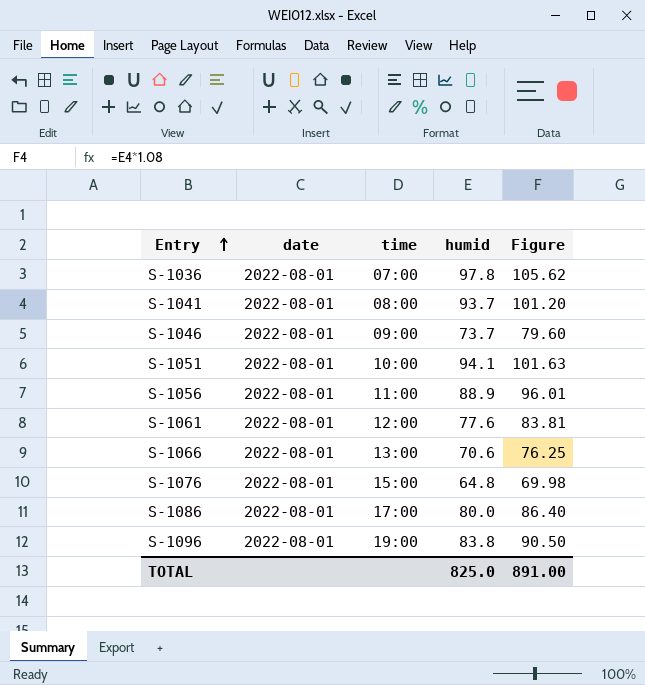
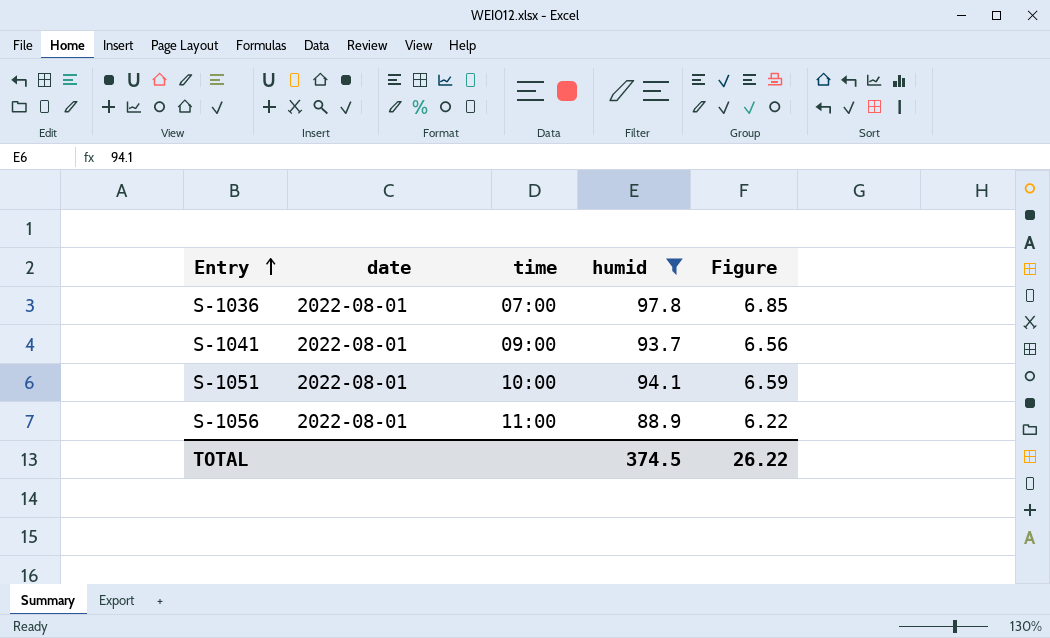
filter: none -> humid >= 88.9
column Figure | formula: [humid] * 1.08 -> [humid] * 0.07
S-1041 | time: 08:00 -> 09:00
TOTAL | humid: 825.0 -> 374.5
TOTAL | Figure: 891.00 -> 26.22

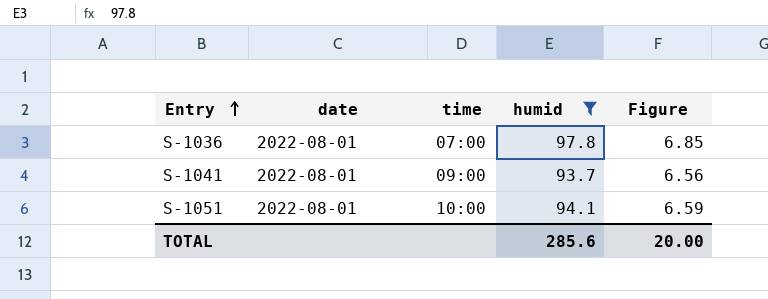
row S-1056: 2022-08-01 | 11:00 | 88.9 | 6.22 -> none
TOTAL | humid: 374.5 -> 285.6
TOTAL | Figure: 26.22 -> 20.00

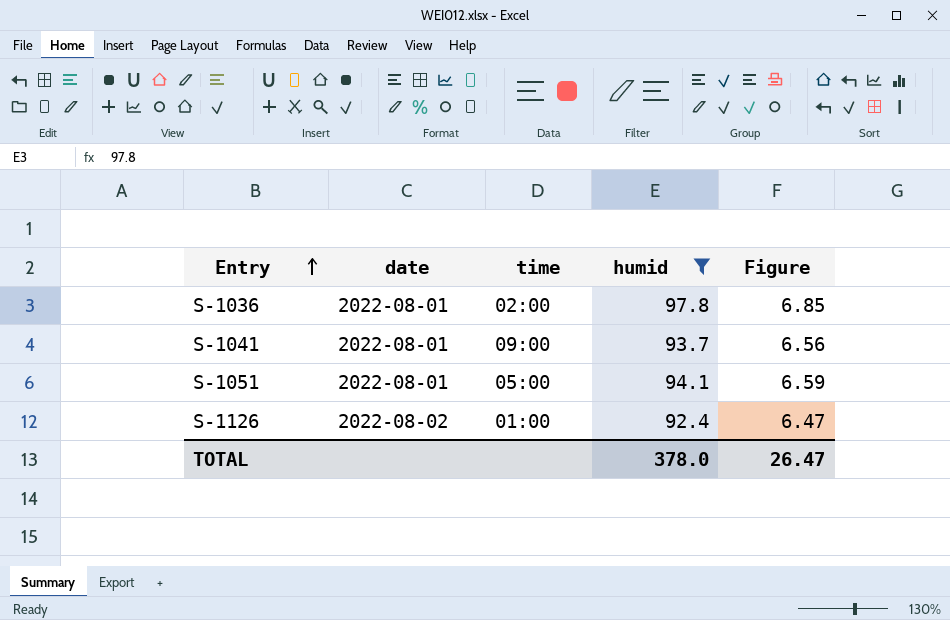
S-1036 | time: 07:00 -> 02:00
S-1051 | time: 10:00 -> 05:00
row S-1126: none -> 2022-08-02 | 01:00 | 92.4 | 6.47
TOTAL | humid: 285.6 -> 378.0
TOTAL | Figure: 20.00 -> 26.47

